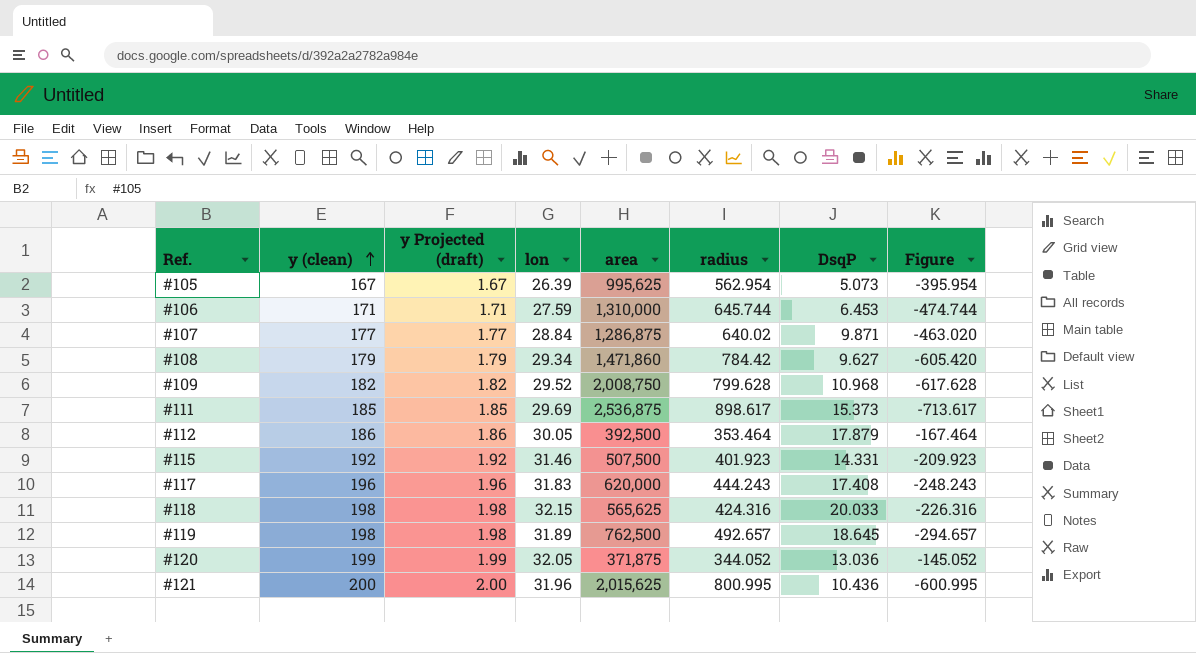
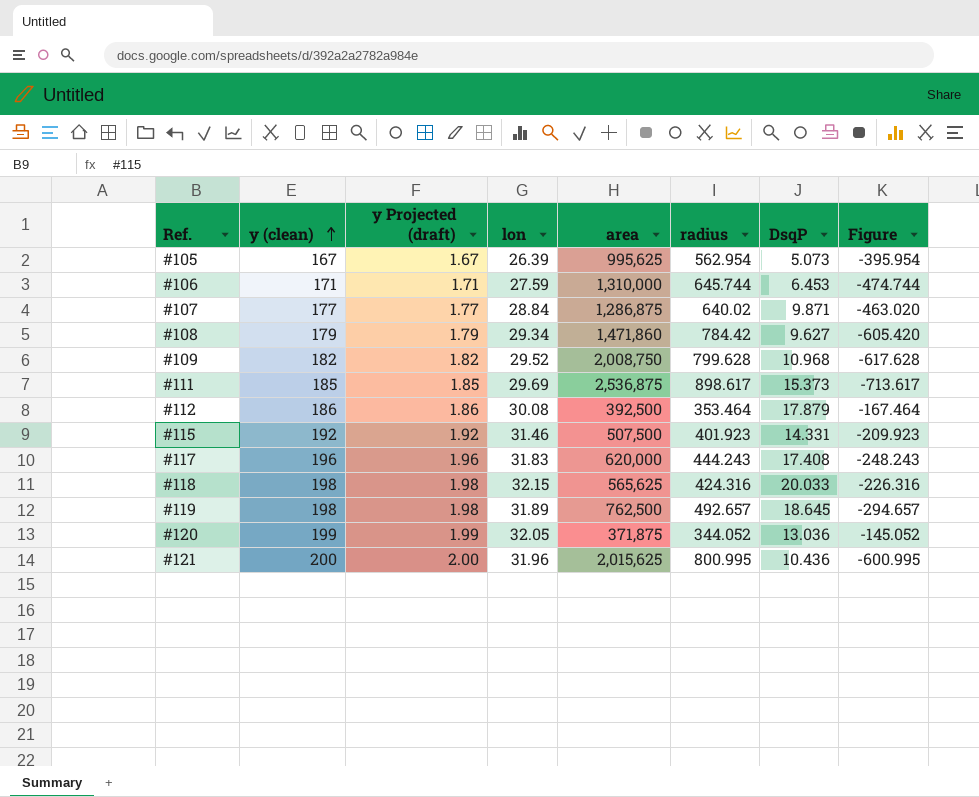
#112 | lon: 30.05 -> 30.08

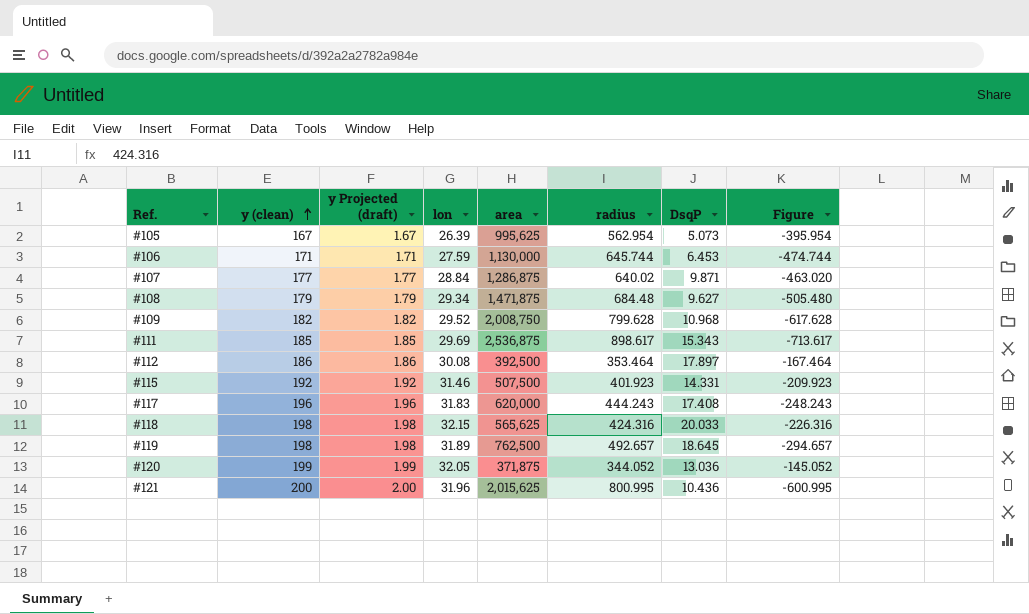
#106 | area: 1,310,000 -> 1,130,000
#108 | area: 1,471,860 -> 1,471,875
#108 | radius: 784.42 -> 684.48
#108 | Figure: -605.420 -> -505.480
#111 | DsqP: 15.373 -> 15.343
#112 | DsqP: 17.879 -> 17.897

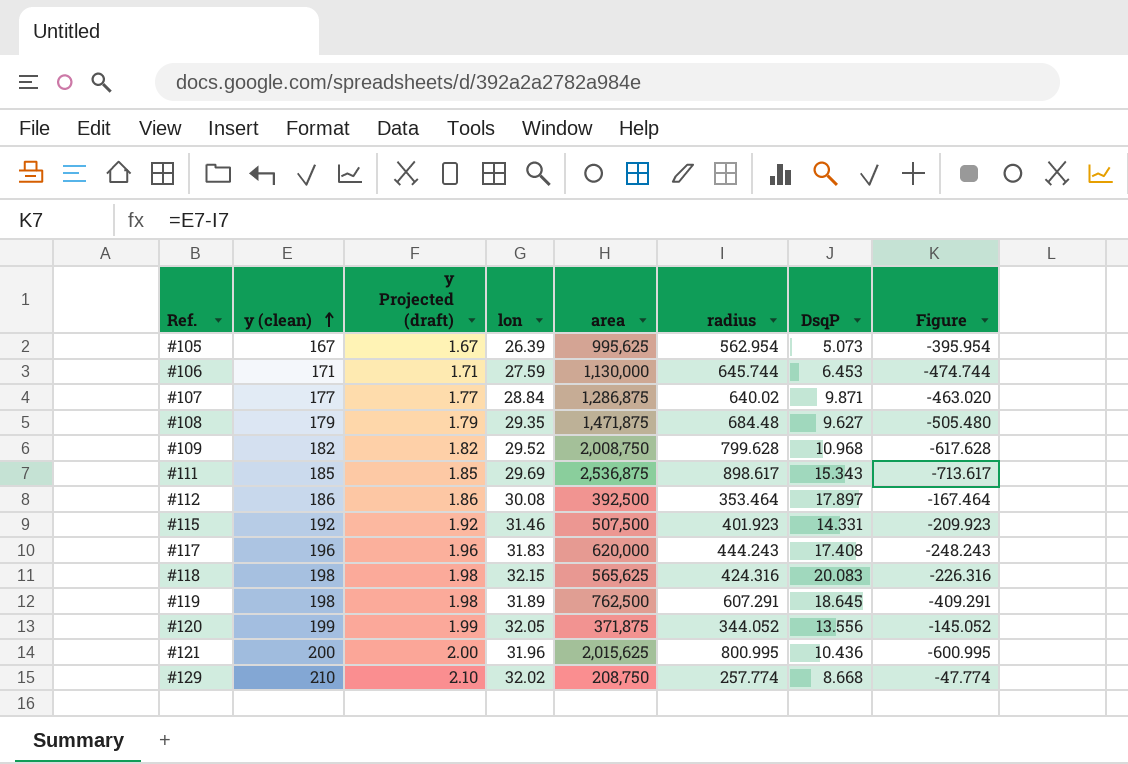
#108 | lon: 29.34 -> 29.35
#118 | DsqP: 20.033 -> 20.083
#119 | radius: 492.657 -> 607.291
#119 | Figure: -294.657 -> -409.291
#120 | DsqP: 13.036 -> 13.556
row #129: none -> 210 | 2.10 | 32.02 | 208,750 | 257.774 | 8.668 | -47.774

